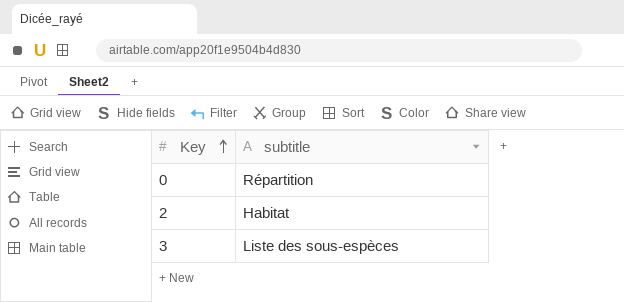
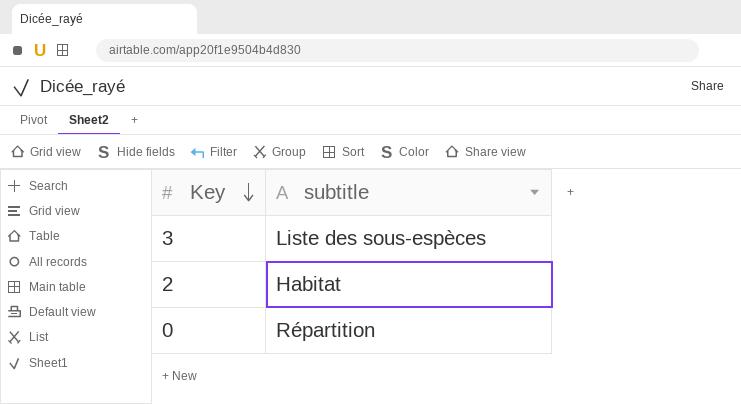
row order: Key ascending -> Key descending

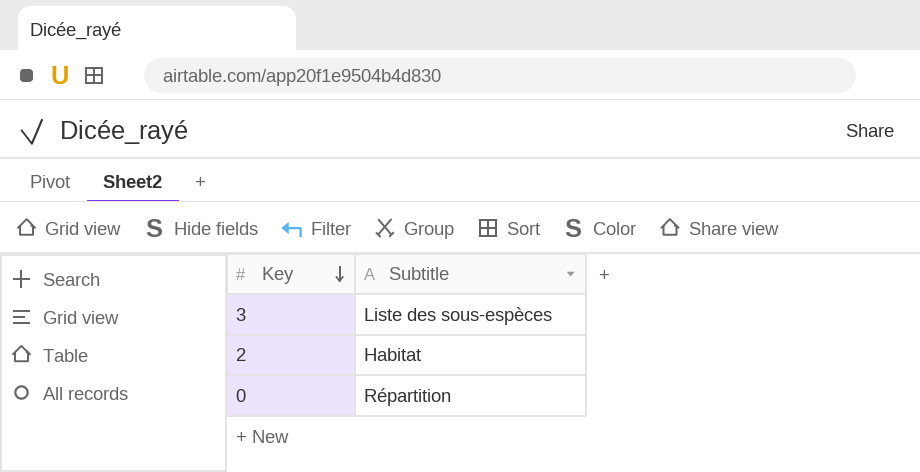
column name: subtitle -> Subtitle

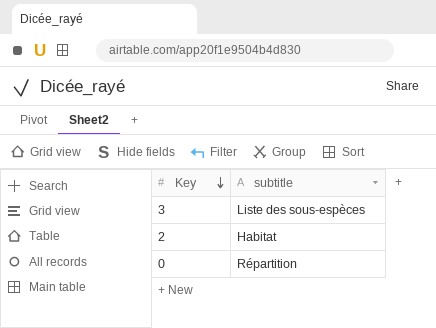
column name: Subtitle -> subtitle

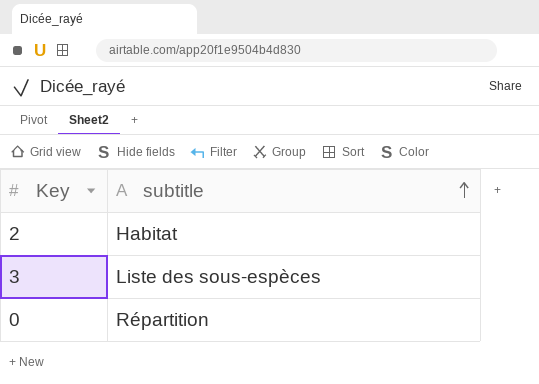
row order: Key descending -> subtitle ascending

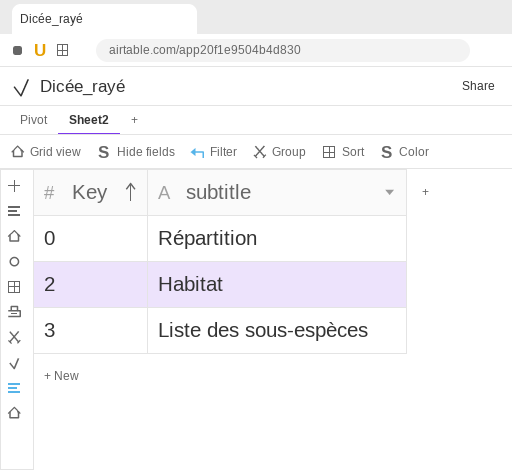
row order: subtitle ascending -> Key ascending

